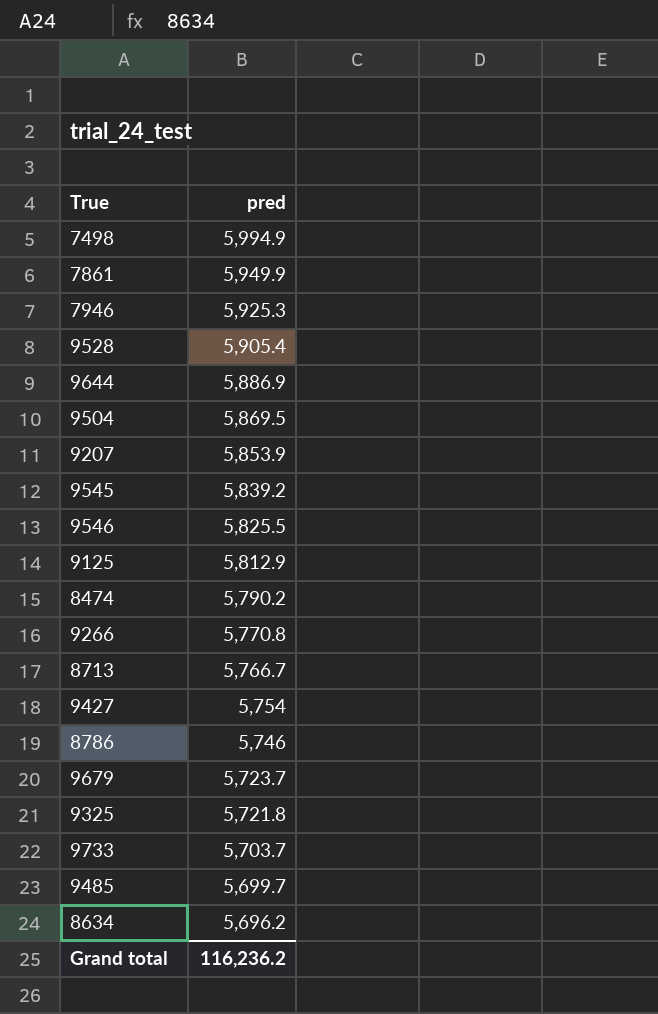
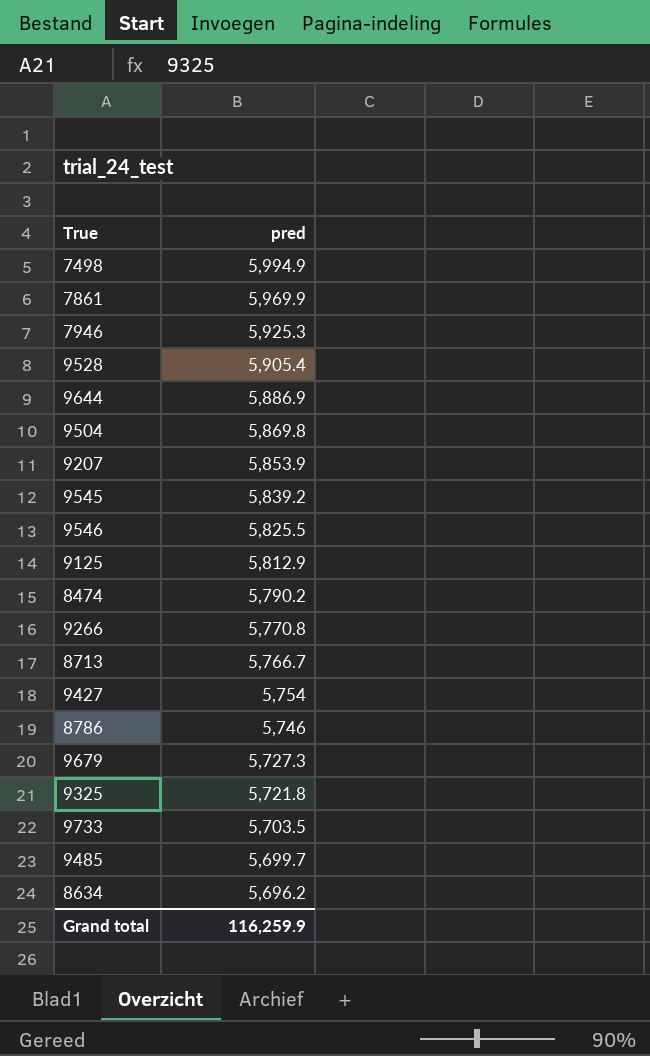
7861 | pred: 5,949.9 -> 5,969.9
9504 | pred: 5,869.5 -> 5,869.8
9679 | pred: 5,723.7 -> 5,727.3
9733 | pred: 5,703.7 -> 5,703.5
Grand total | pred: 116,236.2 -> 116,259.9

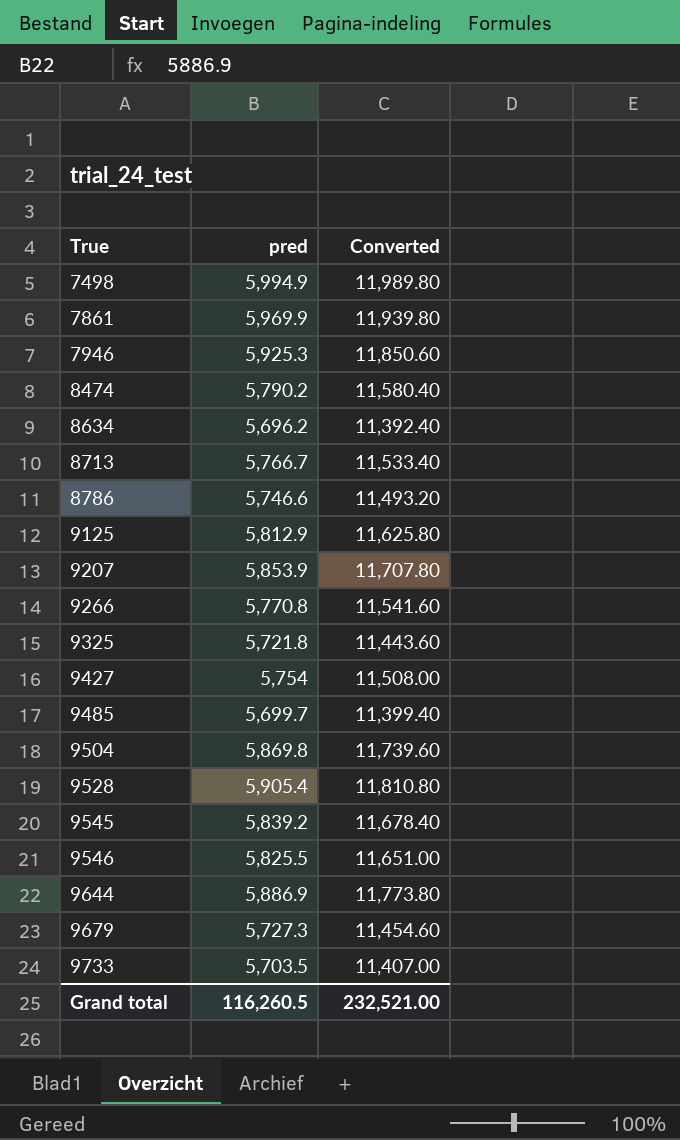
row order: pred descending -> True ascending
column Converted | formula: none -> [pred] * 2
8786 | pred: 5,746 -> 5,746.6
Grand total | pred: 116,259.9 -> 116,260.5

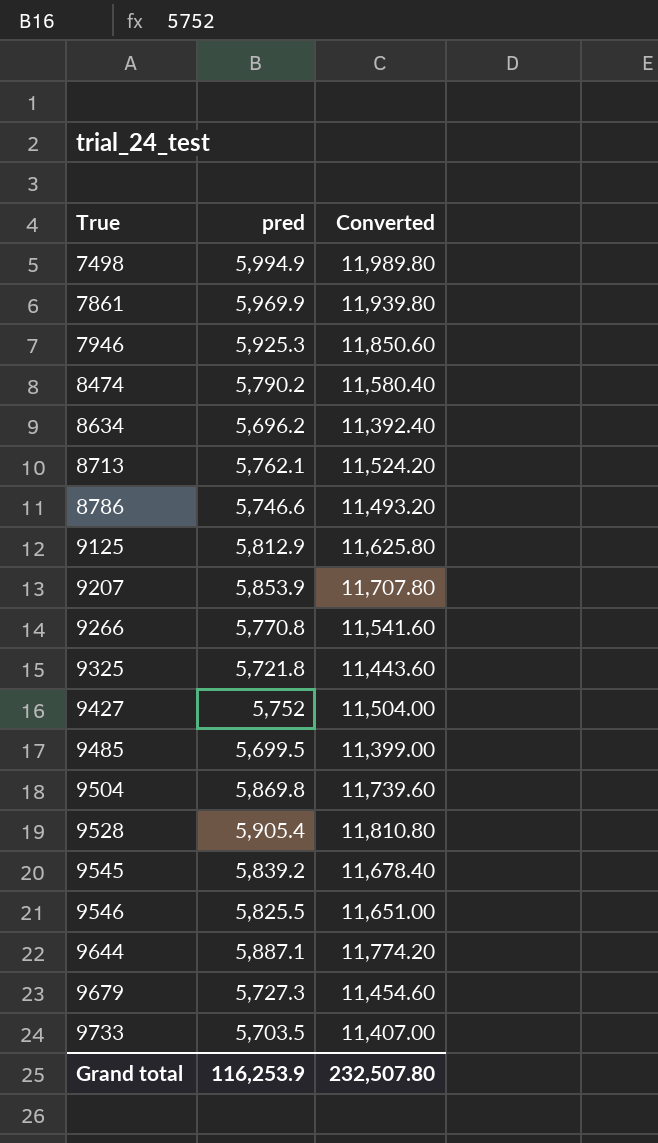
8713 | pred: 5,766.7 -> 5,762.1
8713 | Converted: 11,533.40 -> 11,524.20
9427 | pred: 5,754 -> 5,752
9427 | Converted: 11,508.00 -> 11,504.00
9485 | pred: 5,699.7 -> 5,699.5
9485 | Converted: 11,399.40 -> 11,399.00
9644 | pred: 5,886.9 -> 5,887.1
9644 | Converted: 11,773.80 -> 11,774.20
Grand total | pred: 116,260.5 -> 116,253.9
Grand total | Converted: 232,521.00 -> 232,507.80

